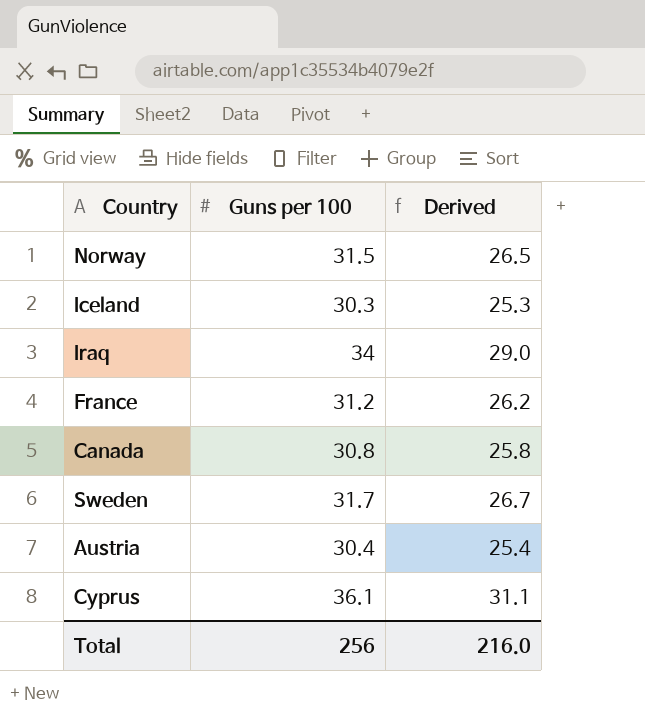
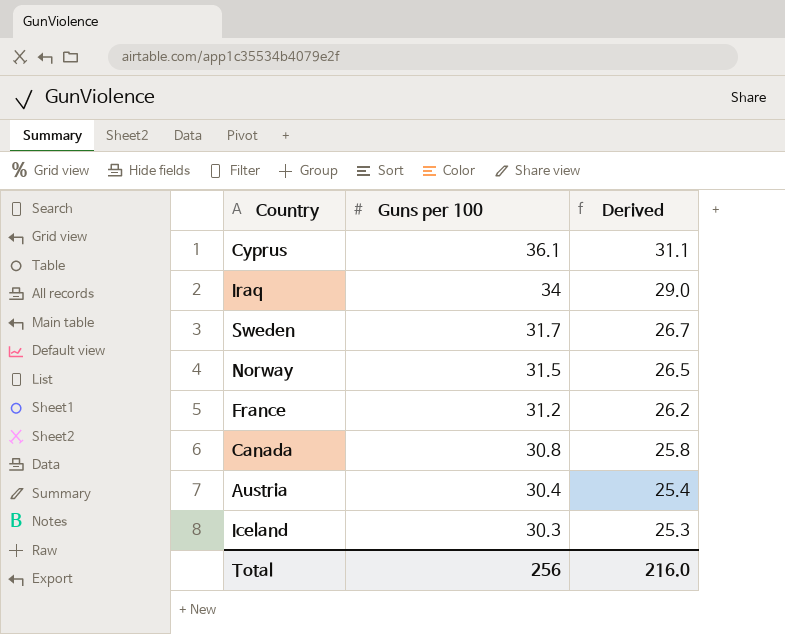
row order: none -> Guns per 100 descending

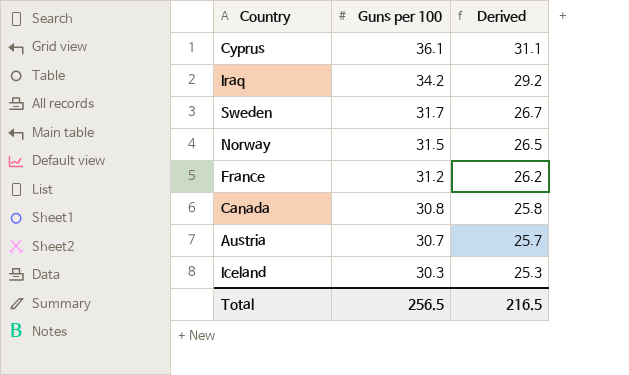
Iraq | Guns per 100: 34 -> 34.2
Iraq | Derived: 29.0 -> 29.2
Austria | Guns per 100: 30.4 -> 30.7
Austria | Derived: 25.4 -> 25.7
Total | Guns per 100: 256 -> 256.5
Total | Derived: 216.0 -> 216.5

